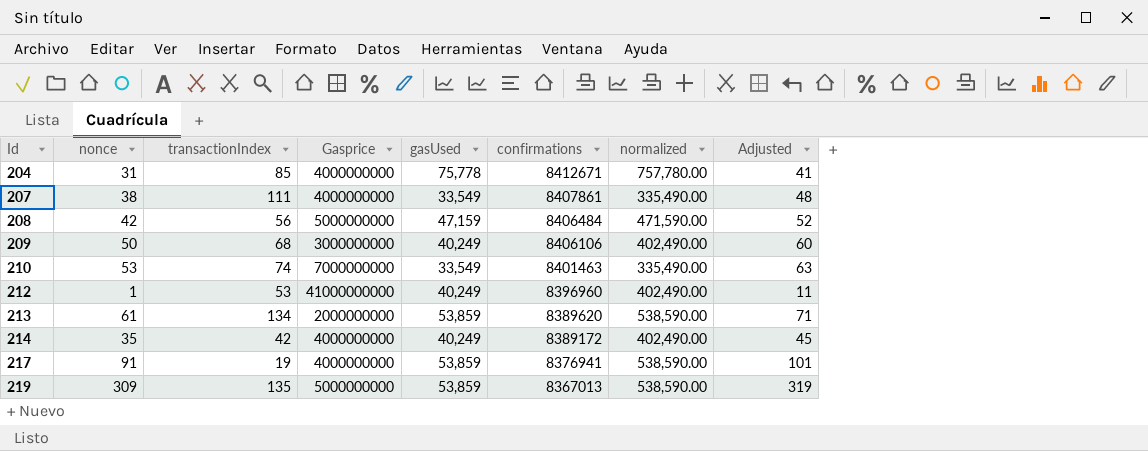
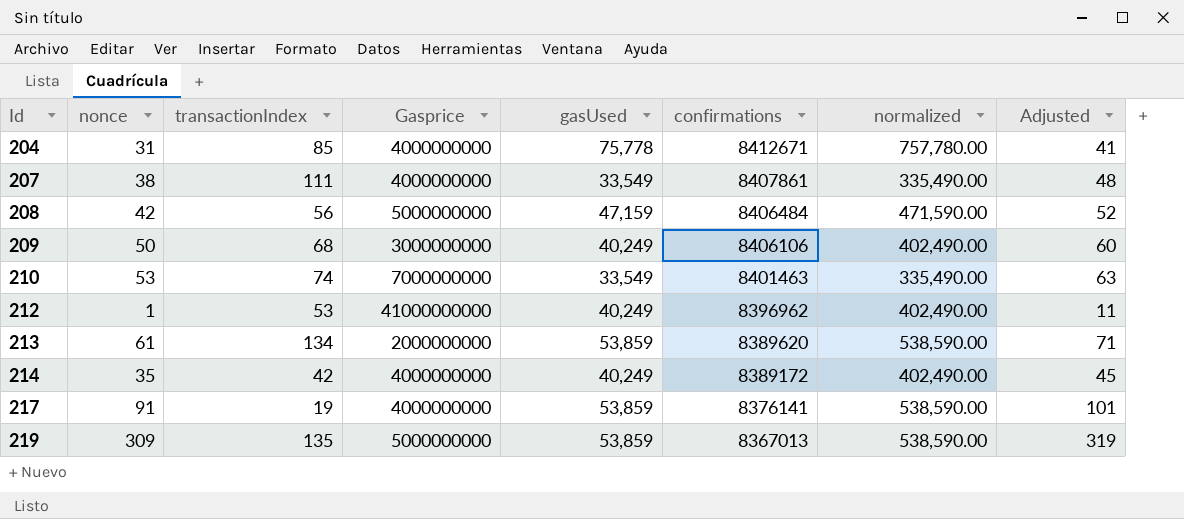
212 | confirmations: 8396960 -> 8396962
217 | confirmations: 8376941 -> 8376141

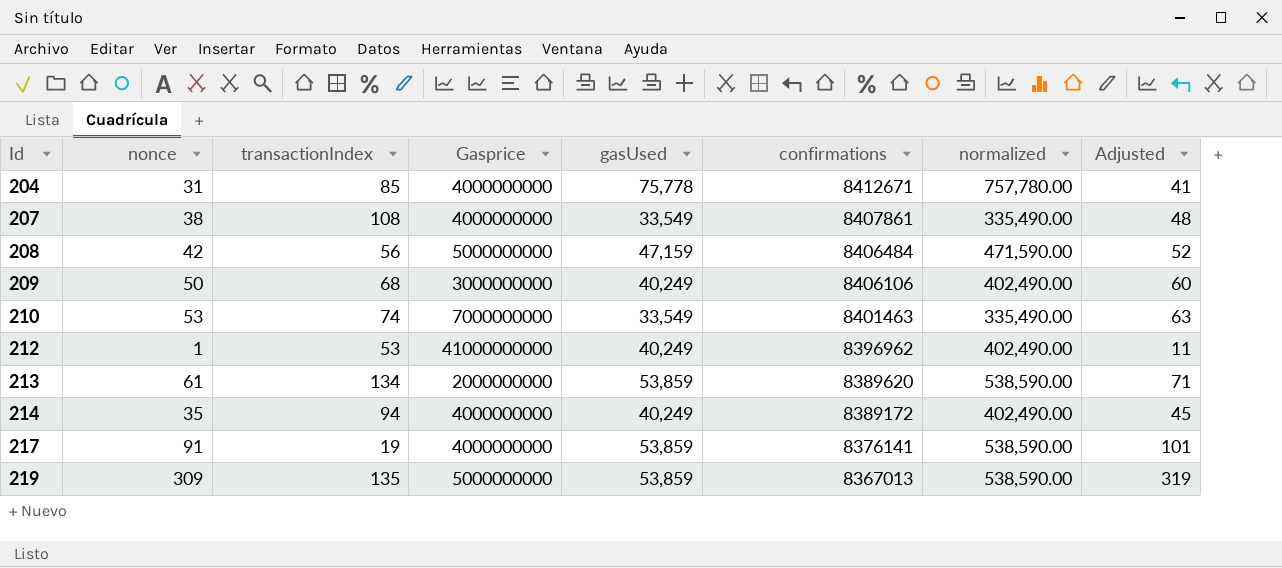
207 | transactionIndex: 111 -> 108
214 | transactionIndex: 42 -> 94

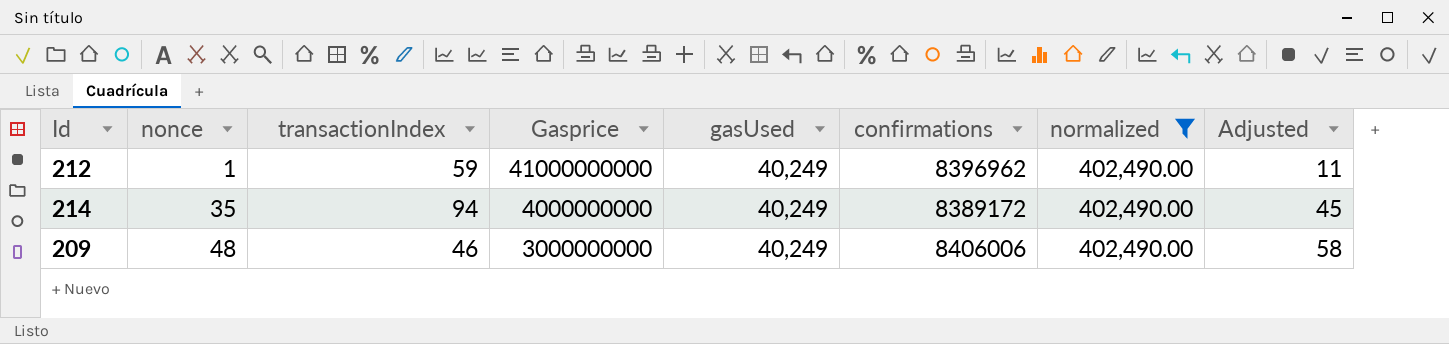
filter: none -> normalized = 402,490.00
row order: Id ascending -> nonce ascending
212 | transactionIndex: 53 -> 59
209 | nonce: 50 -> 48
209 | transactionIndex: 68 -> 46
209 | confirmations: 8406106 -> 8406006
209 | Adjusted: 60 -> 58

